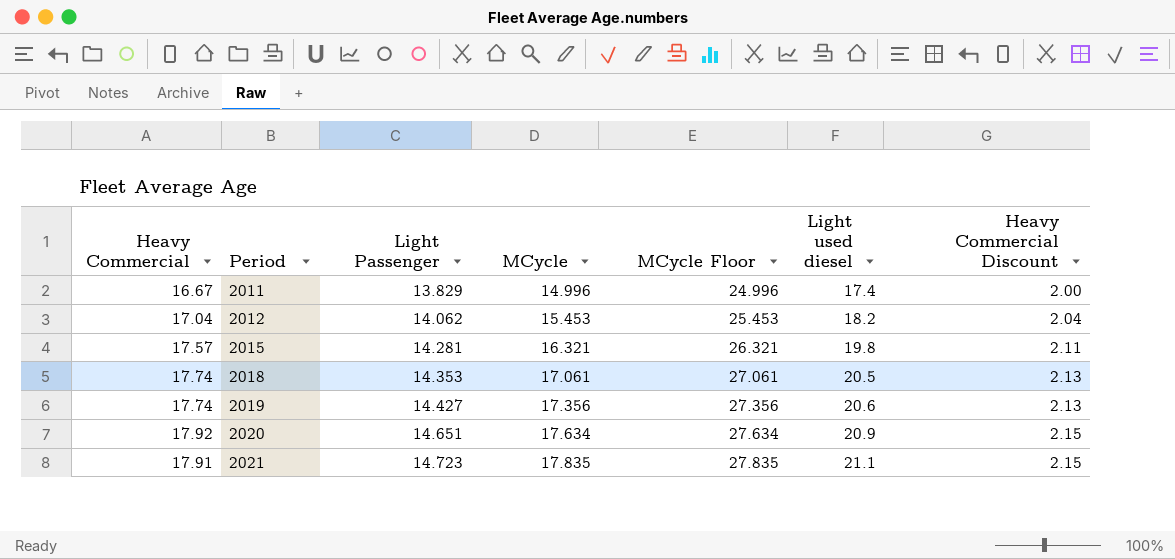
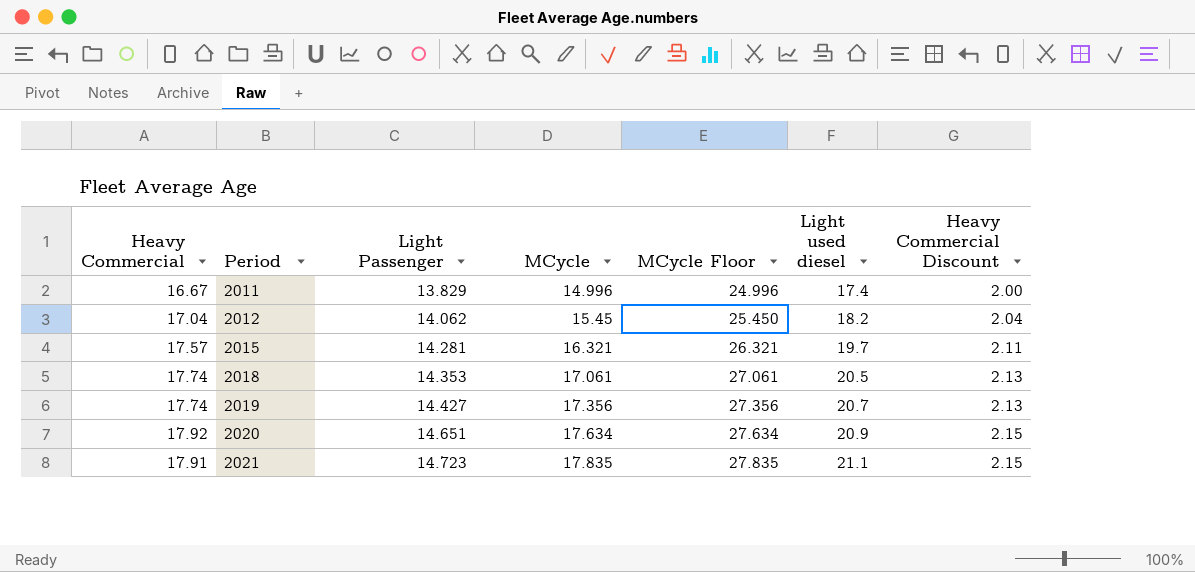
2012 | MCycle: 15.453 -> 15.45
2012 | MCycle Floor: 25.453 -> 25.450
2015 | Light used diesel: 19.8 -> 19.7
2019 | Light used diesel: 20.6 -> 20.7

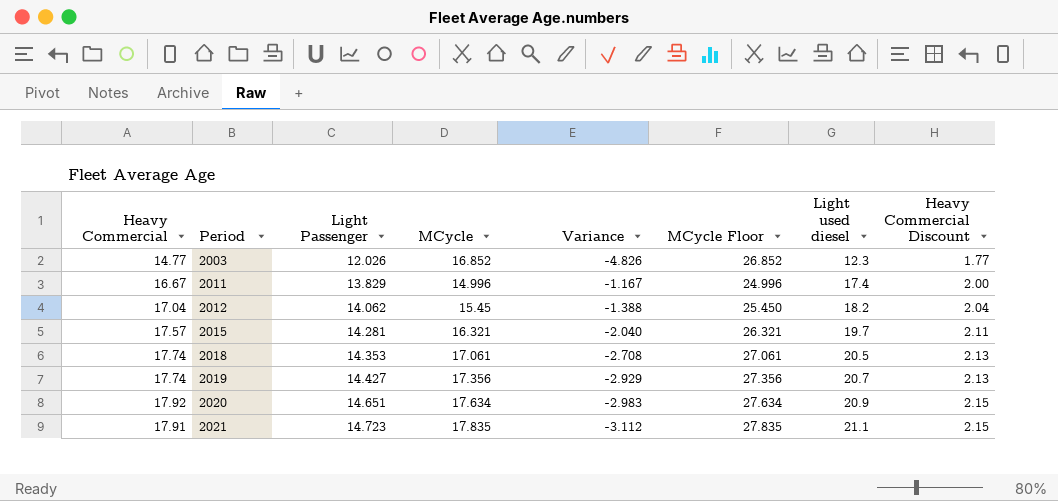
column Variance | formula: none -> [Light Passenger] - [MCycle]
row 2003: none -> 14.77 | 12.026 | 16.852 | -4.826 | 26.852 | 12.3 | 1.77

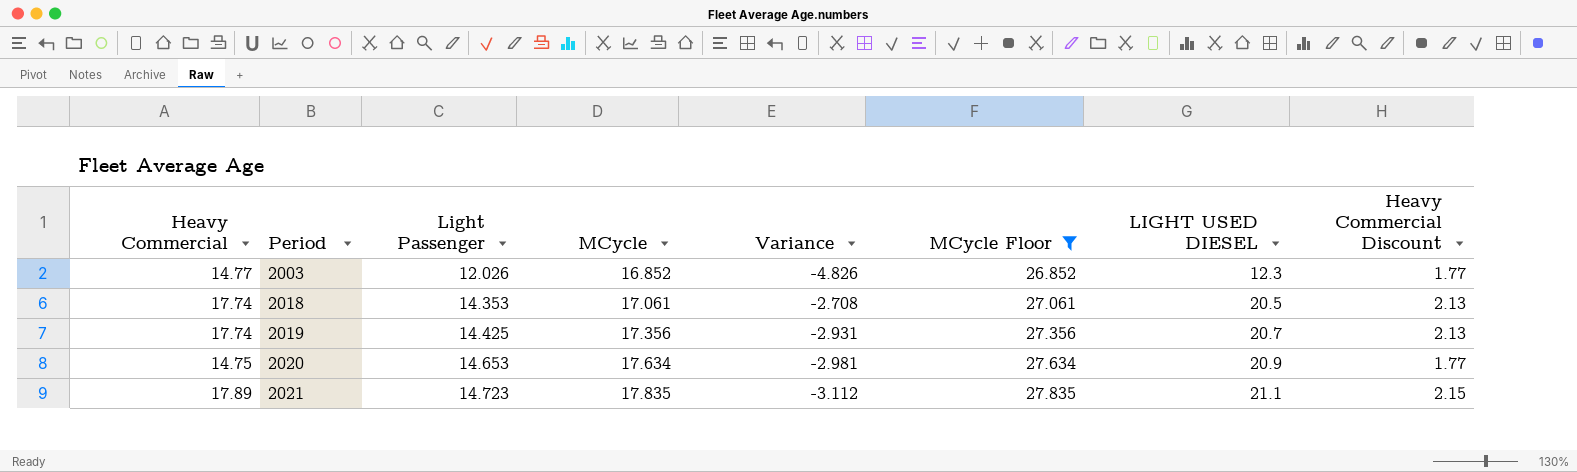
filter: none -> MCycle Floor >= 26.852
column name: Light used diesel -> LIGHT USED DIESEL
2019 | Light Passenger: 14.427 -> 14.425
2019 | Variance: -2.929 -> -2.931
2020 | Heavy Commercial: 17.92 -> 14.75
2020 | Light Passenger: 14.651 -> 14.653
2020 | Variance: -2.983 -> -2.981
2020 | Heavy Commercial Discount: 2.15 -> 1.77
2021 | Heavy Commercial: 17.91 -> 17.89

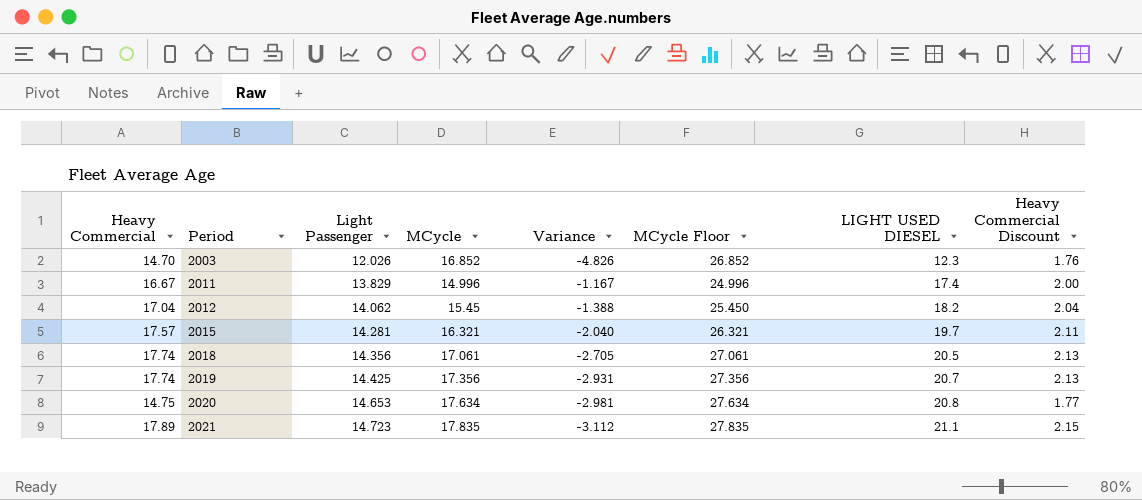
filter: MCycle Floor >= 26.852 -> none
2003 | Heavy Commercial: 14.77 -> 14.70
2003 | Heavy Commercial Discount: 1.77 -> 1.76
2018 | Light Passenger: 14.353 -> 14.356
2018 | Variance: -2.708 -> -2.705
2020 | LIGHT USED DIESEL: 20.9 -> 20.8

